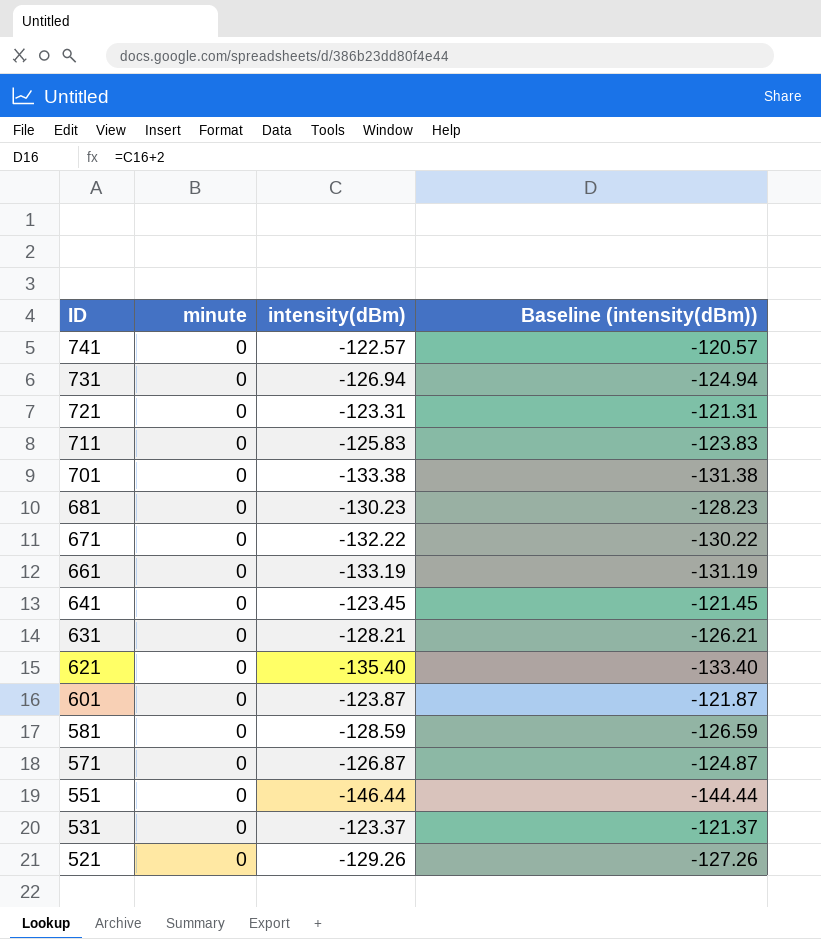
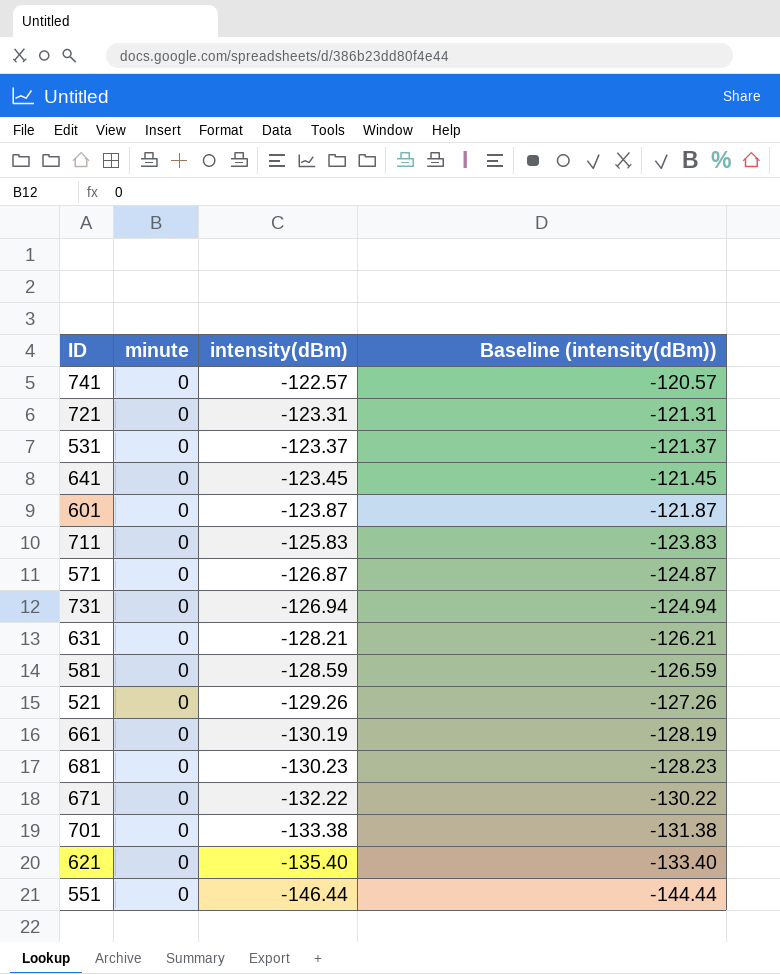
row order: ID descending -> intensity(dBm) descending
661 | intensity(dBm): -133.19 -> -130.19
661 | Baseline (intensity(dBm)): -131.19 -> -128.19

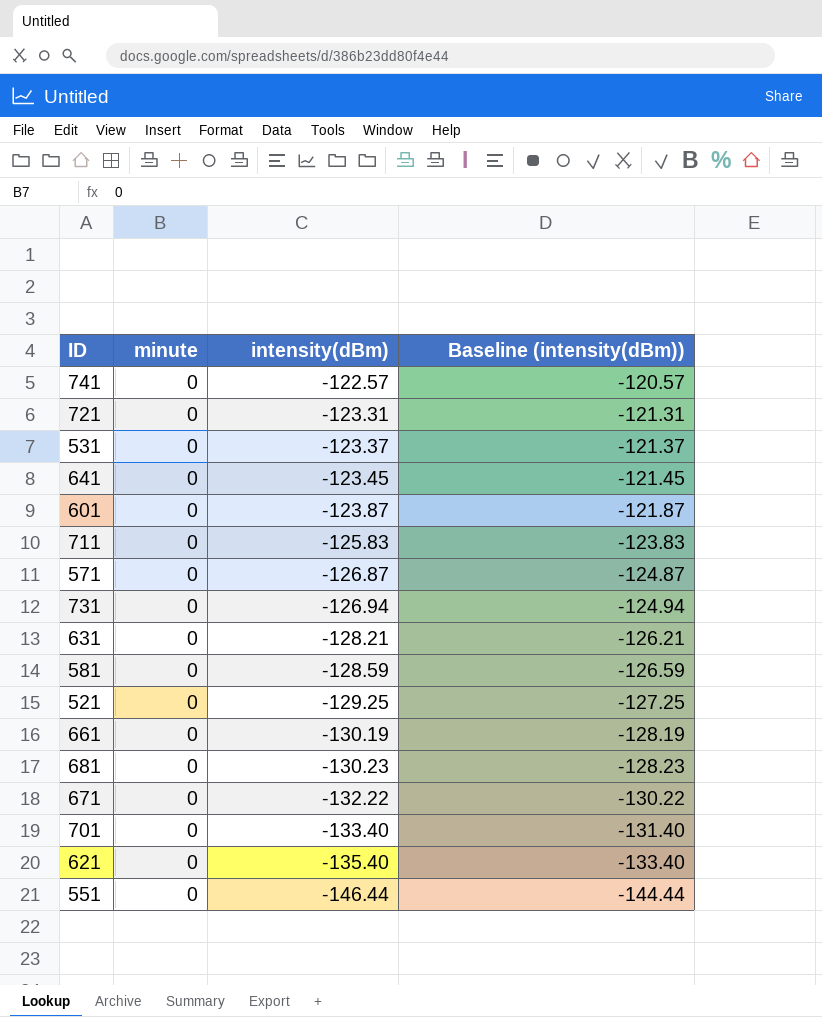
521 | intensity(dBm): -129.26 -> -129.25
521 | Baseline (intensity(dBm)): -127.26 -> -127.25
701 | intensity(dBm): -133.38 -> -133.40
701 | Baseline (intensity(dBm)): -131.38 -> -131.40

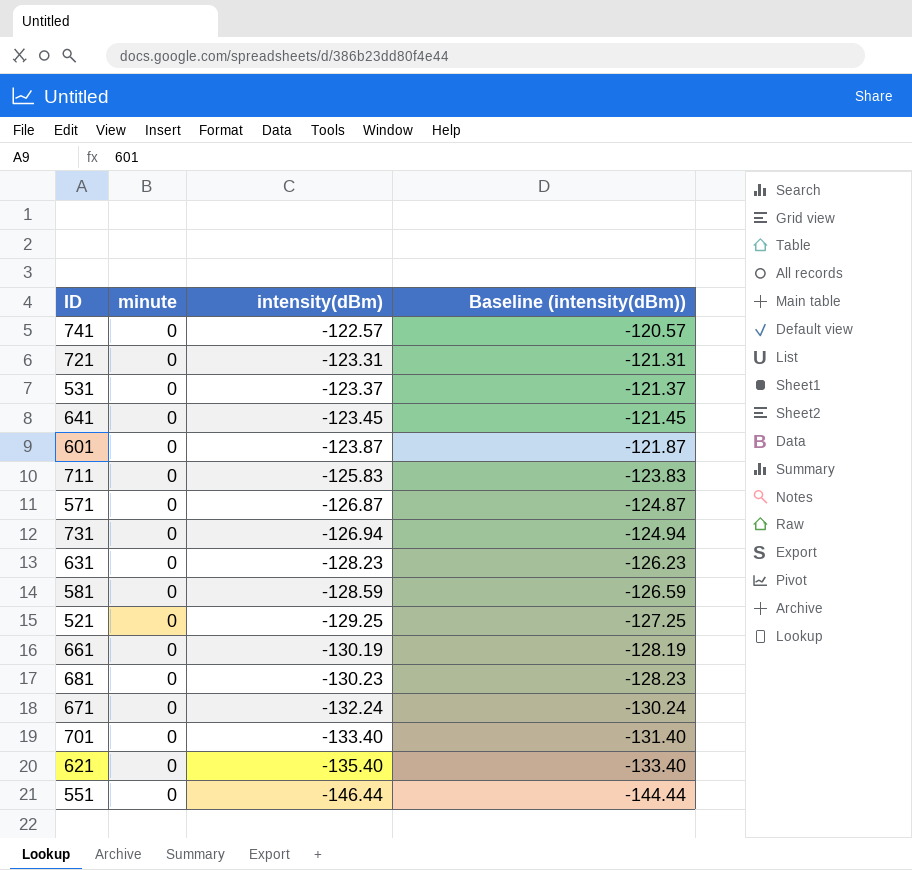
631 | intensity(dBm): -128.21 -> -128.23
631 | Baseline (intensity(dBm)): -126.21 -> -126.23
671 | intensity(dBm): -132.22 -> -132.24
671 | Baseline (intensity(dBm)): -130.22 -> -130.24

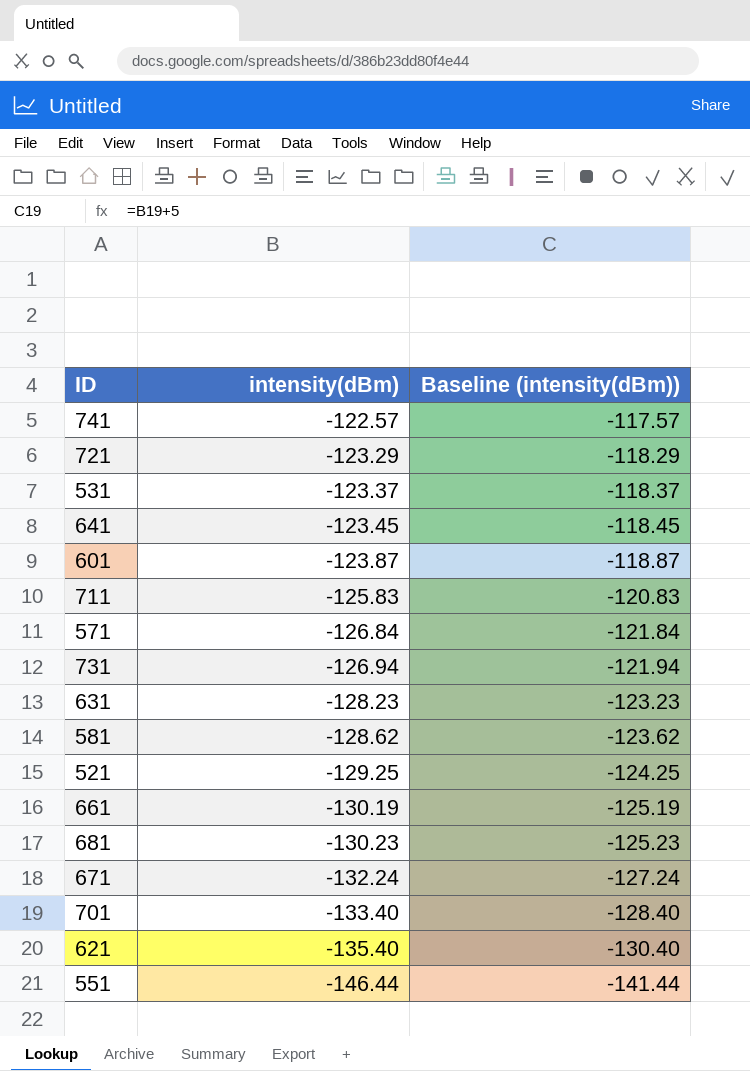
column minute | position: 2 -> none
column Baseline (intensity(dBm)) | formula: [intensity(dBm)] + 2 -> [intensity(dBm)] + 5
721 | intensity(dBm): -123.31 -> -123.29
571 | intensity(dBm): -126.87 -> -126.84
581 | intensity(dBm): -128.59 -> -128.62

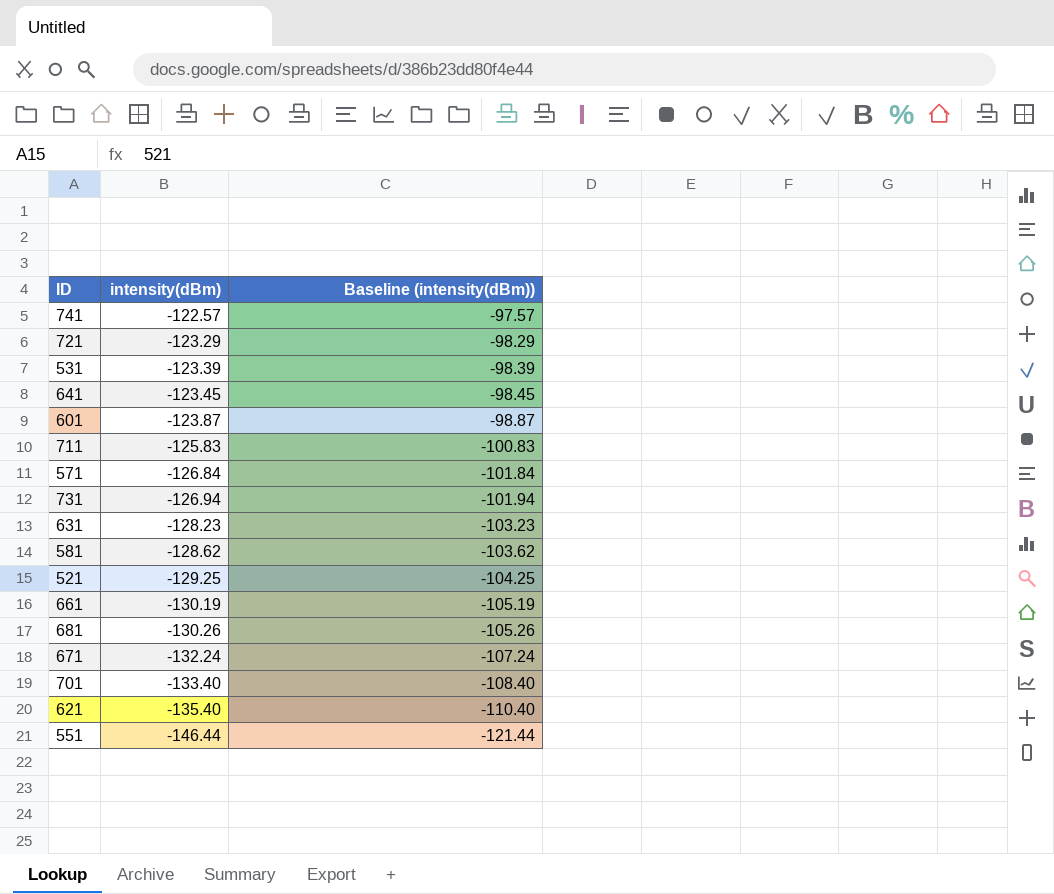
column Baseline (intensity(dBm)) | formula: [intensity(dBm)] + 5 -> [intensity(dBm)] + 25
531 | intensity(dBm): -123.37 -> -123.39
681 | intensity(dBm): -130.23 -> -130.26

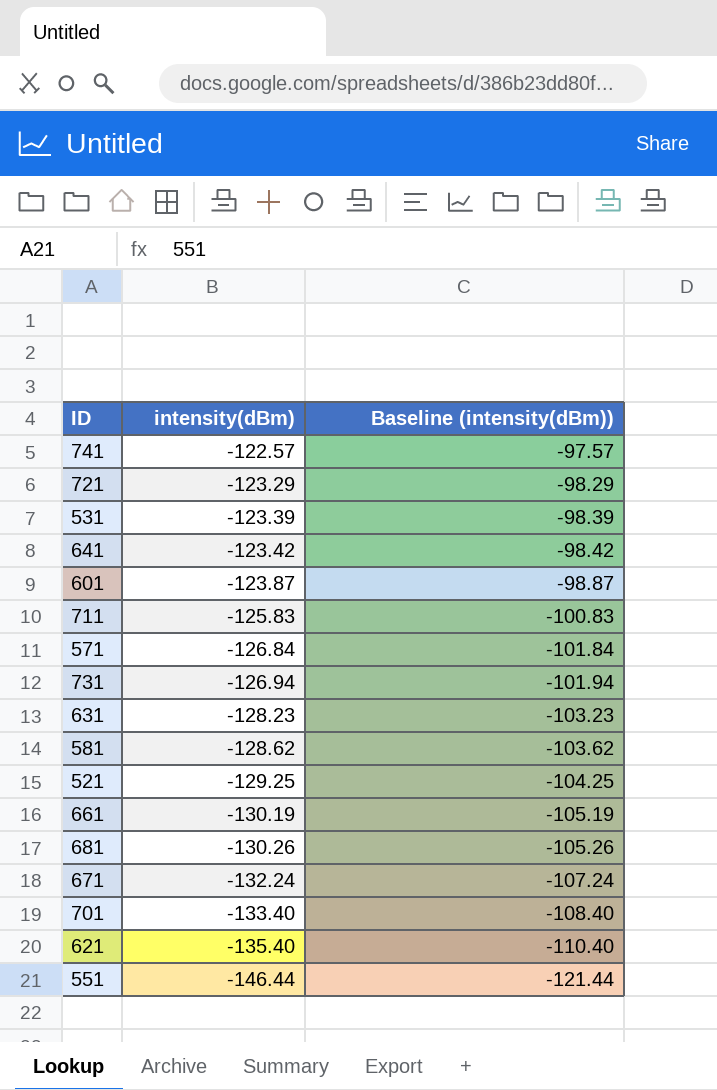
641 | intensity(dBm): -123.45 -> -123.42
641 | Baseline (intensity(dBm)): -98.45 -> -98.42

